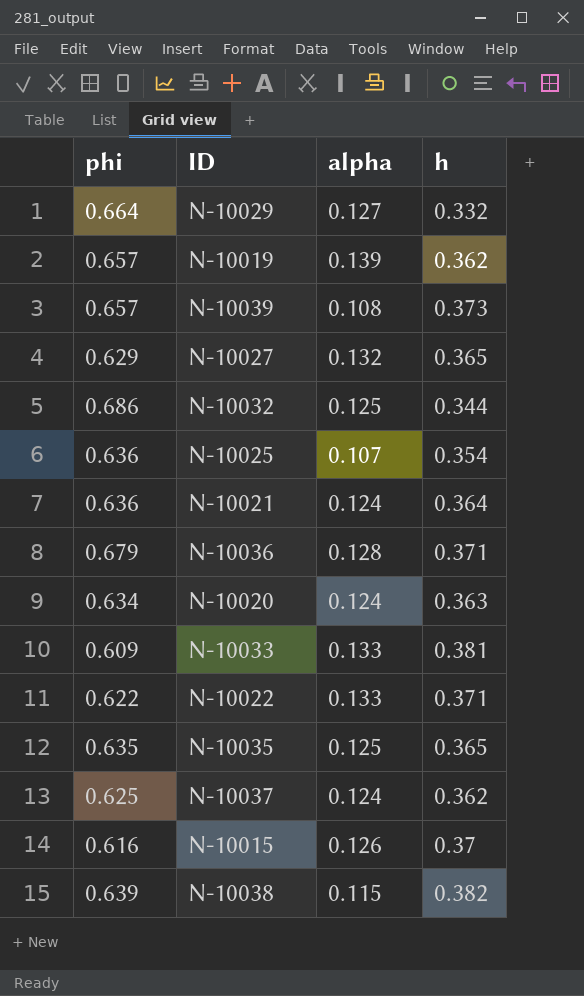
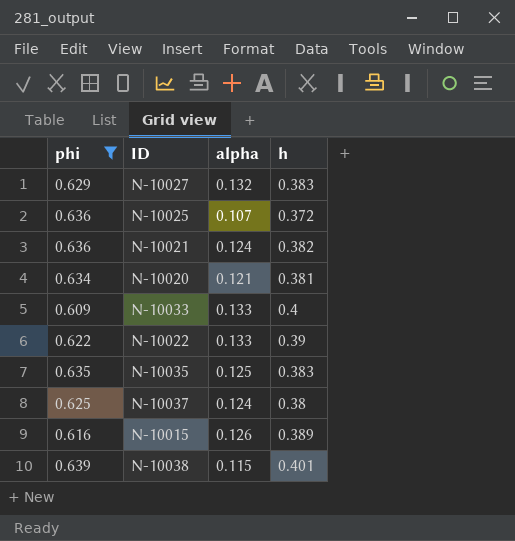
filter: none -> phi <= 0.639
N-10027 | h: 0.365 -> 0.383
N-10025 | h: 0.354 -> 0.372
N-10021 | h: 0.364 -> 0.382
N-10020 | alpha: 0.124 -> 0.121
N-10020 | h: 0.363 -> 0.381
N-10033 | h: 0.381 -> 0.4
N-10022 | h: 0.371 -> 0.39
N-10035 | h: 0.365 -> 0.383
N-10037 | h: 0.362 -> 0.38
N-10015 | h: 0.37 -> 0.389
N-10038 | h: 0.382 -> 0.401

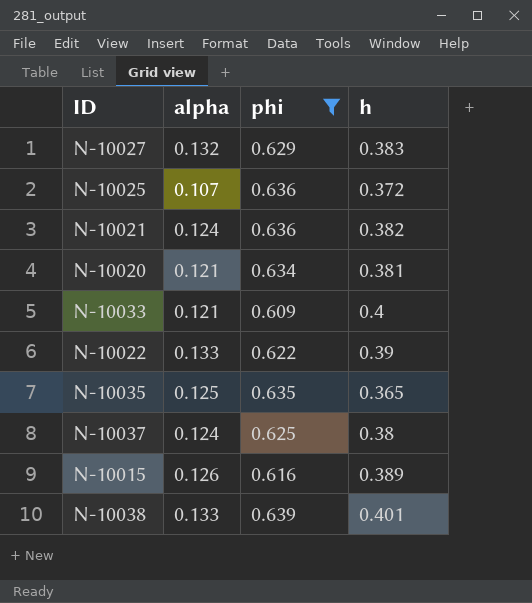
column phi | position: 1 -> 3
N-10033 | alpha: 0.133 -> 0.121
N-10035 | h: 0.383 -> 0.365
N-10038 | alpha: 0.115 -> 0.133

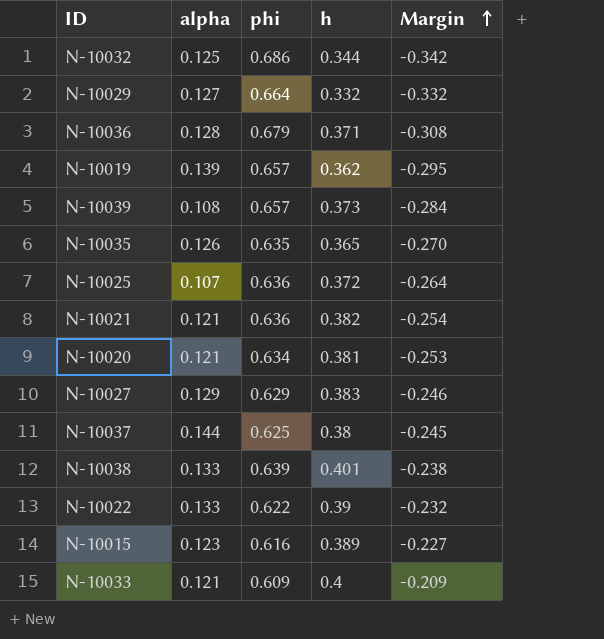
filter: phi <= 0.639 -> none
row order: none -> Margin ascending
column Margin | formula: none -> [h] - [phi]
N-10035 | alpha: 0.125 -> 0.126
N-10021 | alpha: 0.124 -> 0.121
N-10027 | alpha: 0.132 -> 0.129
N-10037 | alpha: 0.124 -> 0.144
N-10015 | alpha: 0.126 -> 0.123

